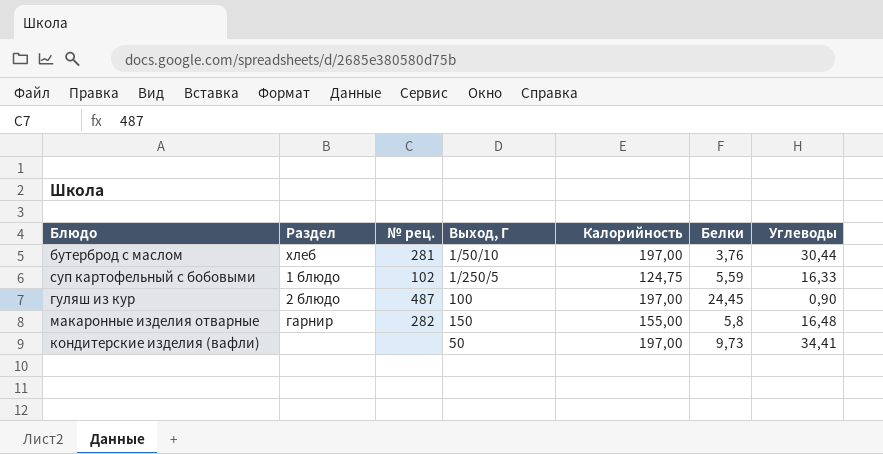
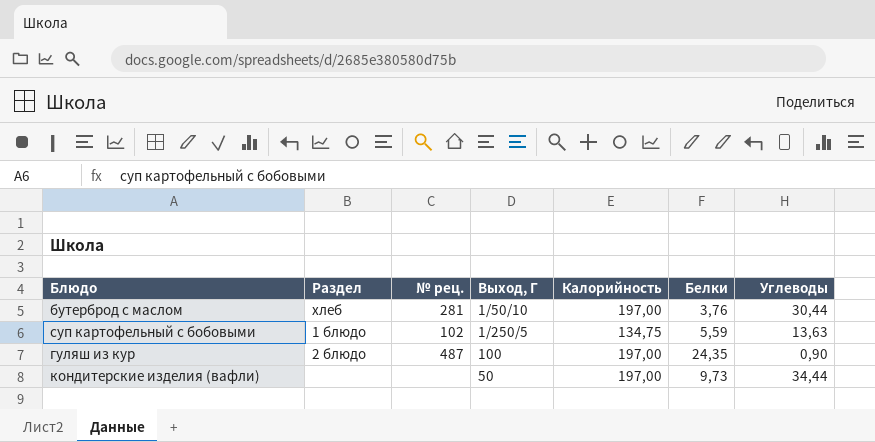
row макаронные изделия отварные: гарнир | 282 | 150 | 155,00 | 5,8 | 16,48 -> none
суп картофельный с бобовыми | Калорийность: 124,75 -> 134,75
суп картофельный с бобовыми | Углеводы: 16,33 -> 13,63
гуляш из кур | Белки: 24,45 -> 24,35
кондитерские изделия (вафли) | Углеводы: 34,41 -> 34,44

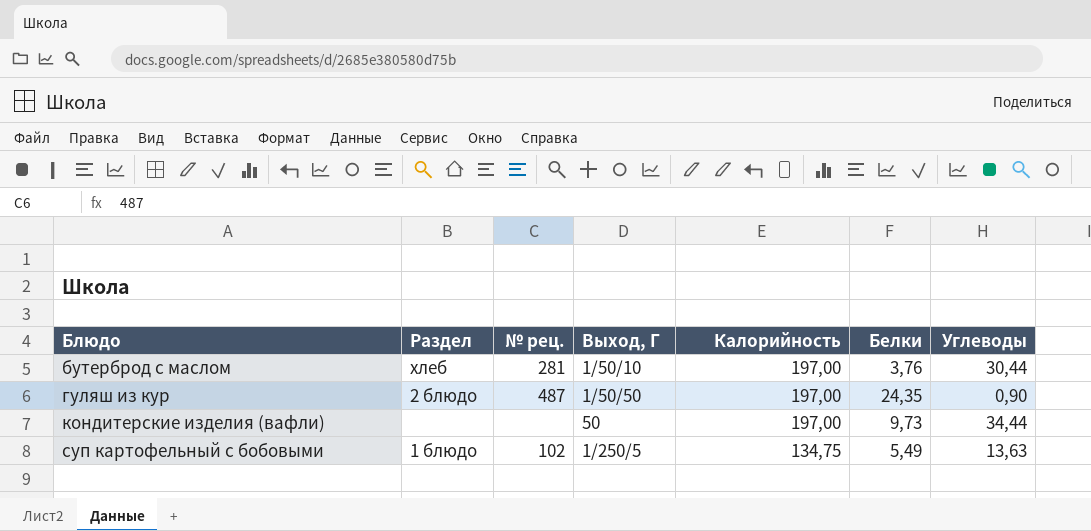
row order: none -> Блюдо ascending
гуляш из кур | Выход, Г: 100 -> 1/50/50
суп картофельный с бобовыми | Белки: 5,59 -> 5,49

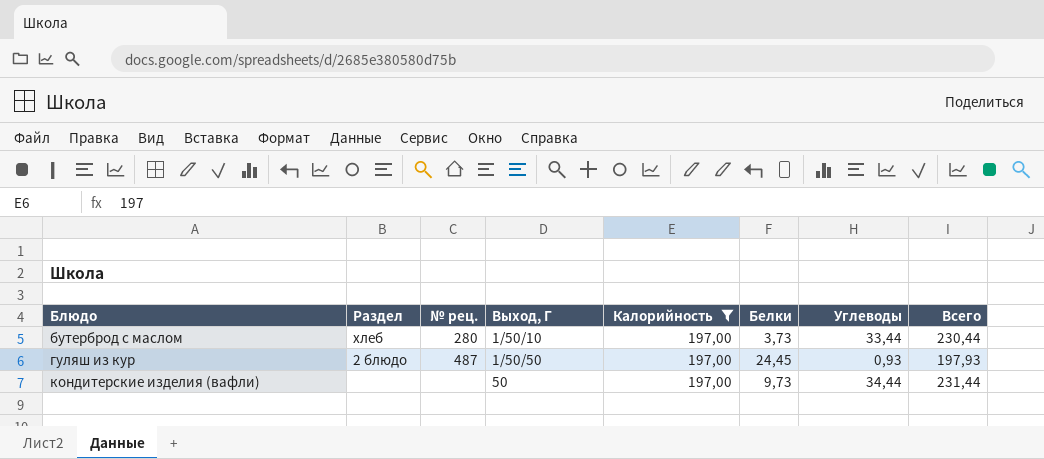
filter: none -> Калорийность = 197,00
column Всего | formula: none -> [Калорийность] + [Углеводы]
бутерброд с маслом | № рец.: 281 -> 280
бутерброд с маслом | Белки: 3,76 -> 3,73
бутерброд с маслом | Углеводы: 30,44 -> 33,44
гуляш из кур | Белки: 24,35 -> 24,45
гуляш из кур | Углеводы: 0,90 -> 0,93

